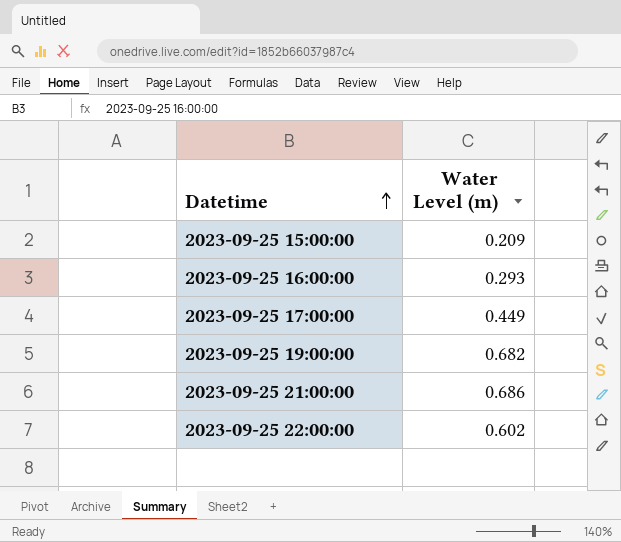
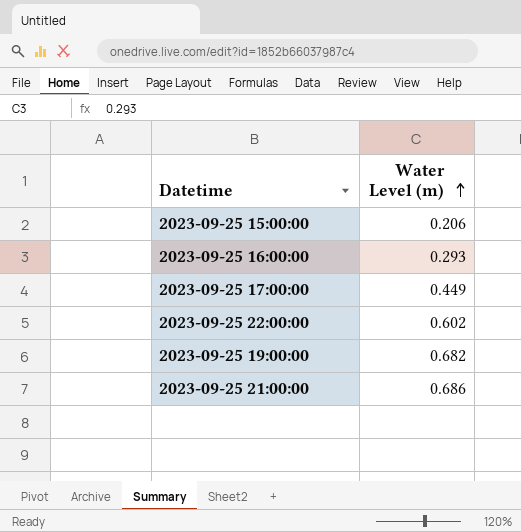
row order: Datetime ascending -> Water Level (m) ascending
2023-09-25 15:00:00 | Water Level (m): 0.209 -> 0.206

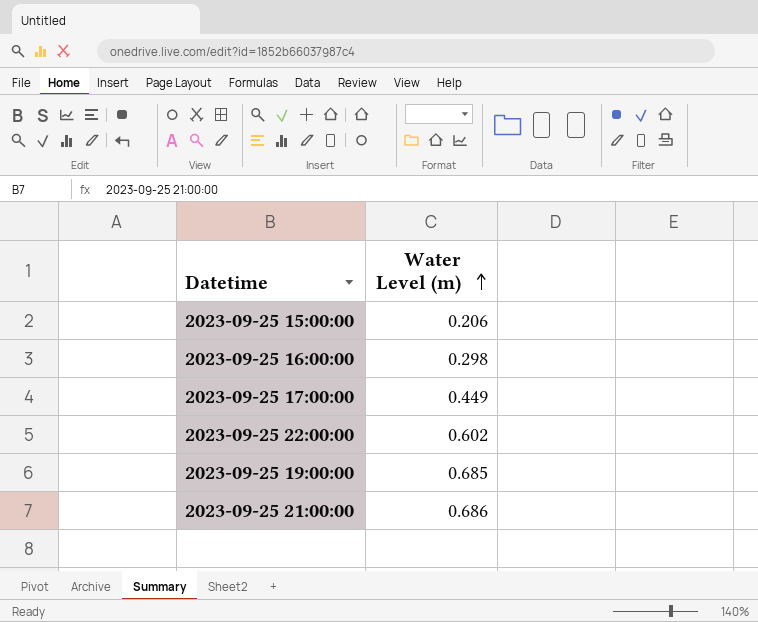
2023-09-25 16:00:00 | Water Level (m): 0.293 -> 0.298
2023-09-25 19:00:00 | Water Level (m): 0.682 -> 0.685

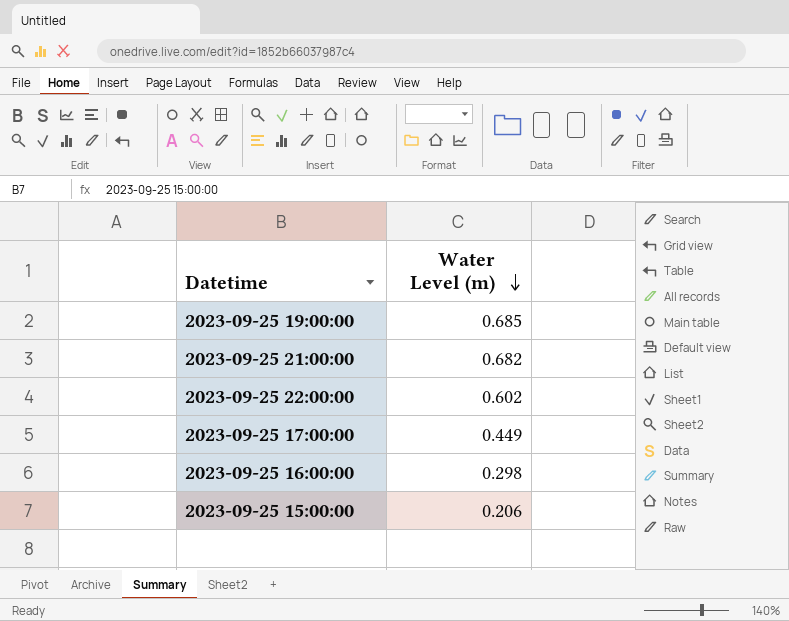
row order: Water Level (m) ascending -> Water Level (m) descending
2023-09-25 21:00:00 | Water Level (m): 0.686 -> 0.682

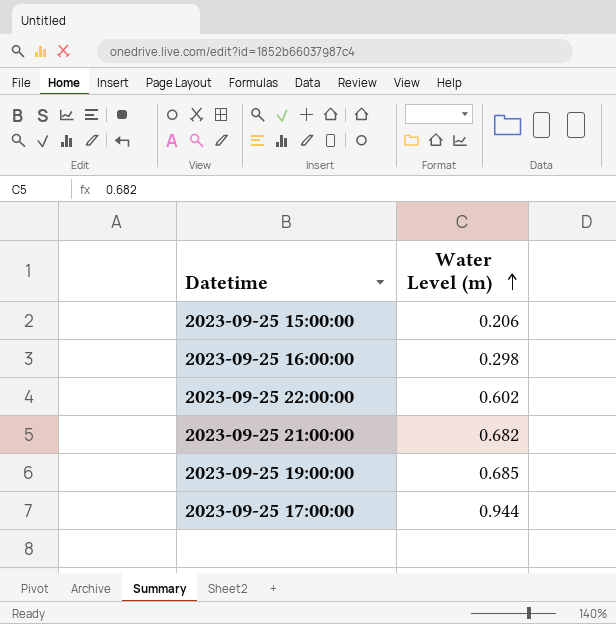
row order: Water Level (m) descending -> Water Level (m) ascending
2023-09-25 17:00:00 | Water Level (m): 0.449 -> 0.944

